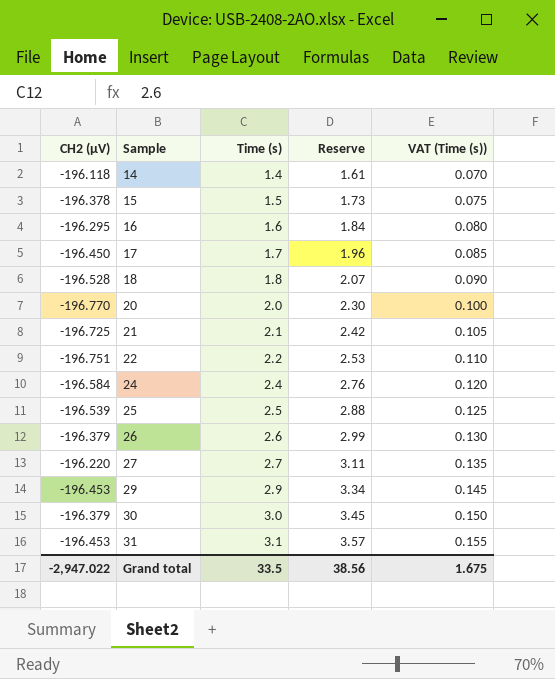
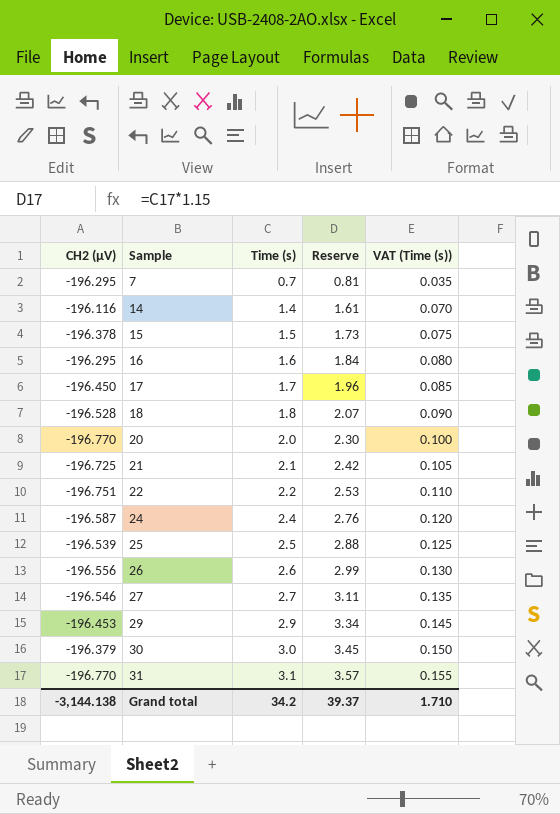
row 7: none -> -196.295 | 0.7 | 0.81 | 0.035
14 | CH2 (µV): -196.118 -> -196.116
24 | CH2 (µV): -196.584 -> -196.587
26 | CH2 (µV): -196.379 -> -196.556
27 | CH2 (µV): -196.220 -> -196.546
31 | CH2 (µV): -196.453 -> -196.770
Grand total | CH2 (µV): -2,947.022 -> -3,144.138
Grand total | Time (s): 33.5 -> 34.2
Grand total | Reserve: 38.56 -> 39.37
Grand total | VAT (Time (s)): 1.675 -> 1.710

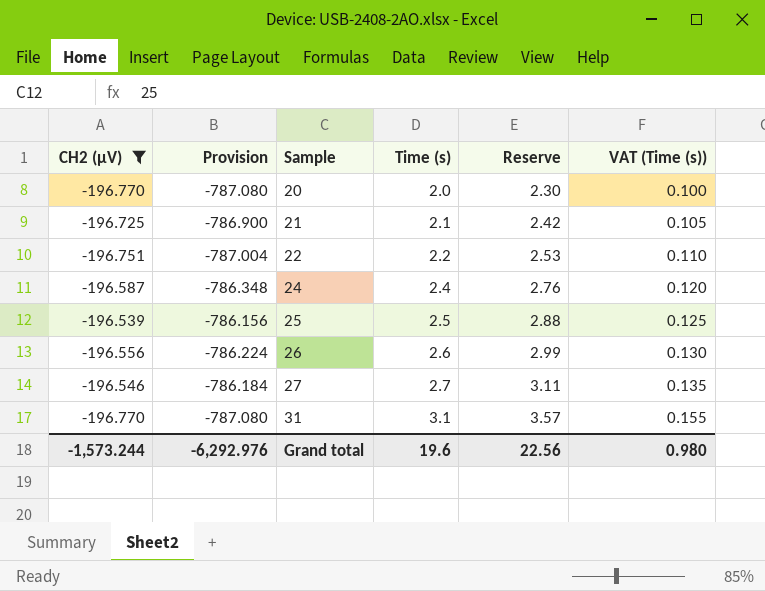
filter: none -> CH2 (µV) <= -196.539
column Provision | formula: none -> [CH2 (µV)] * 4
Grand total | CH2 (µV): -3,144.138 -> -1,573.244
Grand total | Time (s): 34.2 -> 19.6
Grand total | Reserve: 39.37 -> 22.56
Grand total | VAT (Time (s)): 1.710 -> 0.980

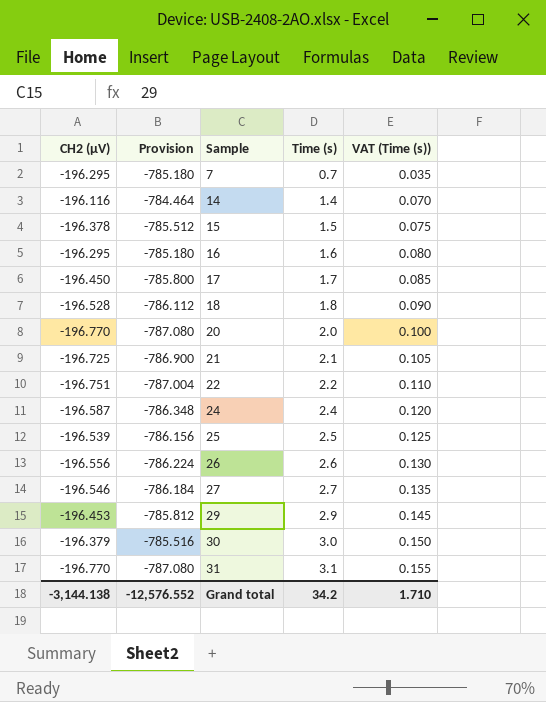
filter: CH2 (µV) <= -196.539 -> none
column Reserve | formula: [Time (s)] * 1.15 -> none
Grand total | CH2 (µV): -1,573.244 -> -3,144.138
Grand total | Provision: -6,292.976 -> -12,576.552
Grand total | Time (s): 19.6 -> 34.2
Grand total | VAT (Time (s)): 0.980 -> 1.710

